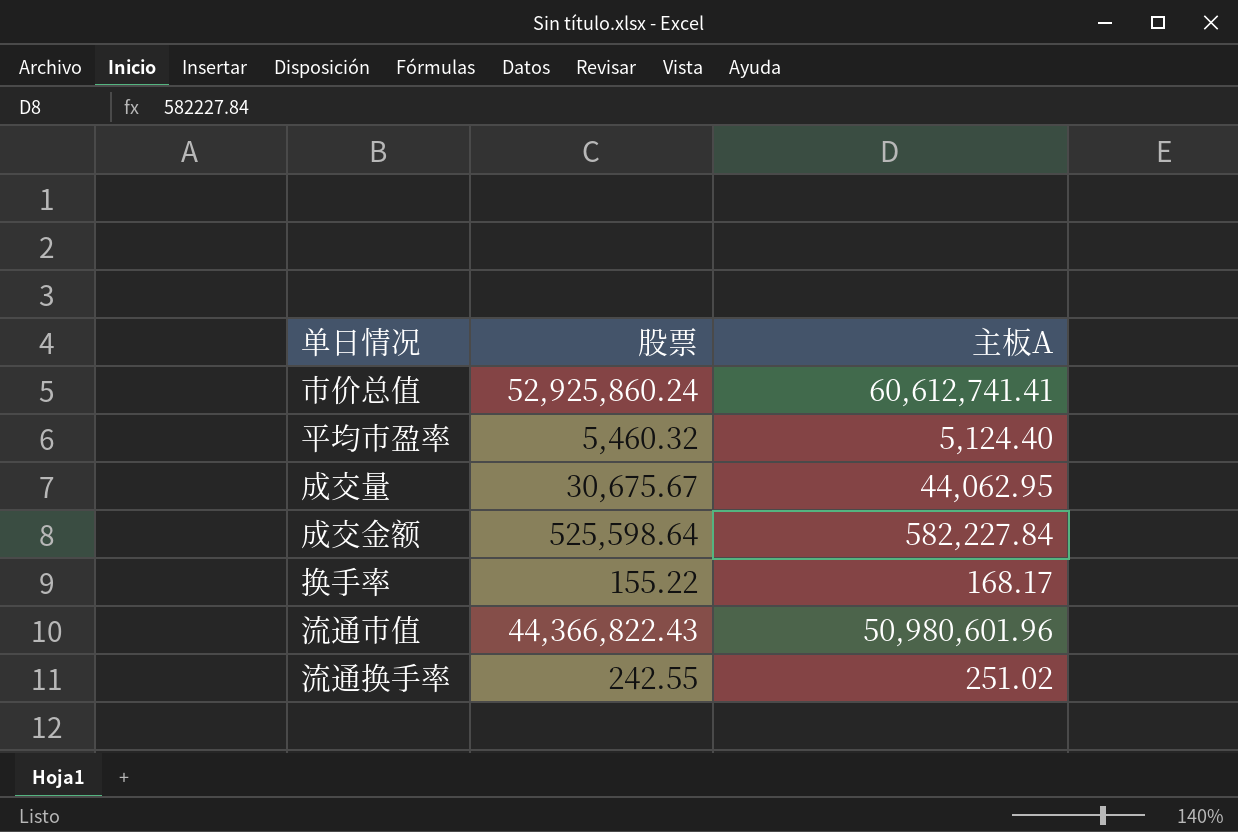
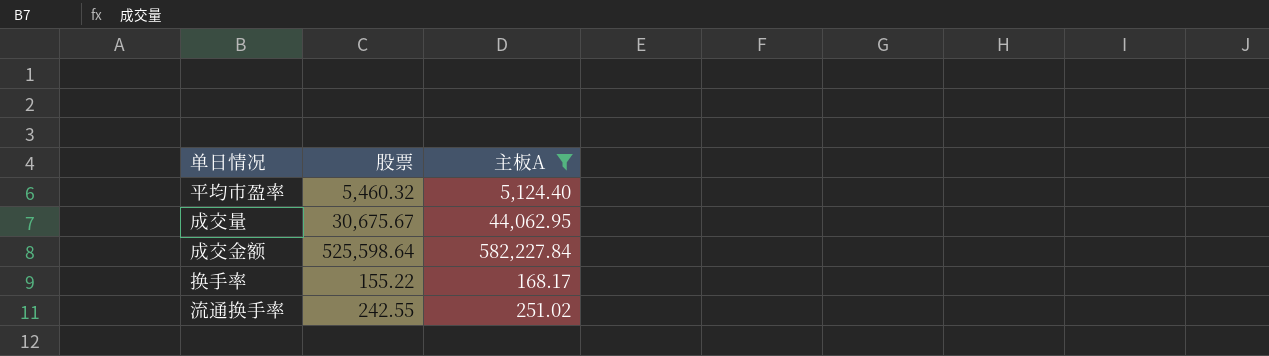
filter: none -> 主板A <= 582,227.84

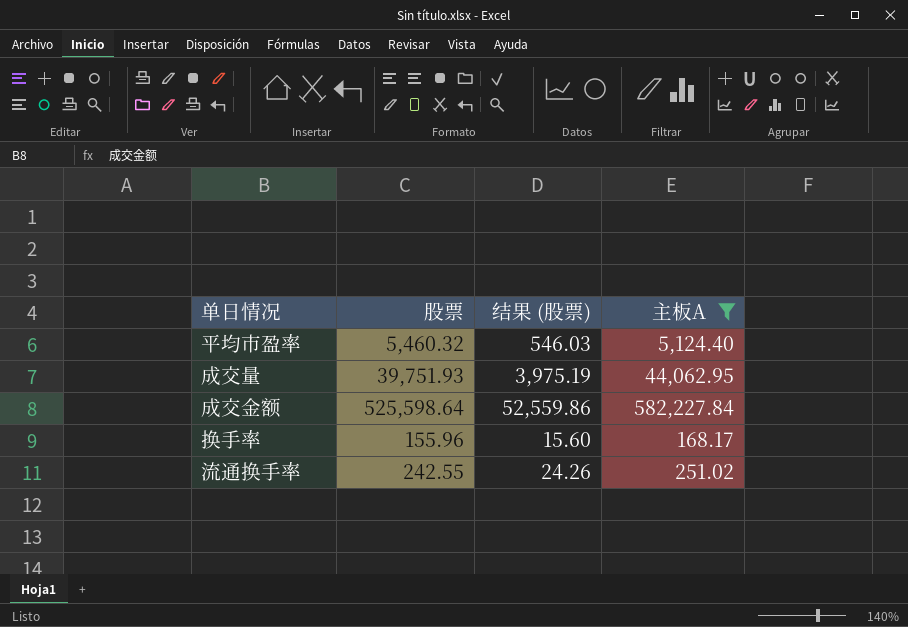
column 结果 (股票) | formula: none -> [股票] * 0.1
成交量 | 股票: 30,675.67 -> 39,751.93
换手率 | 股票: 155.22 -> 155.96

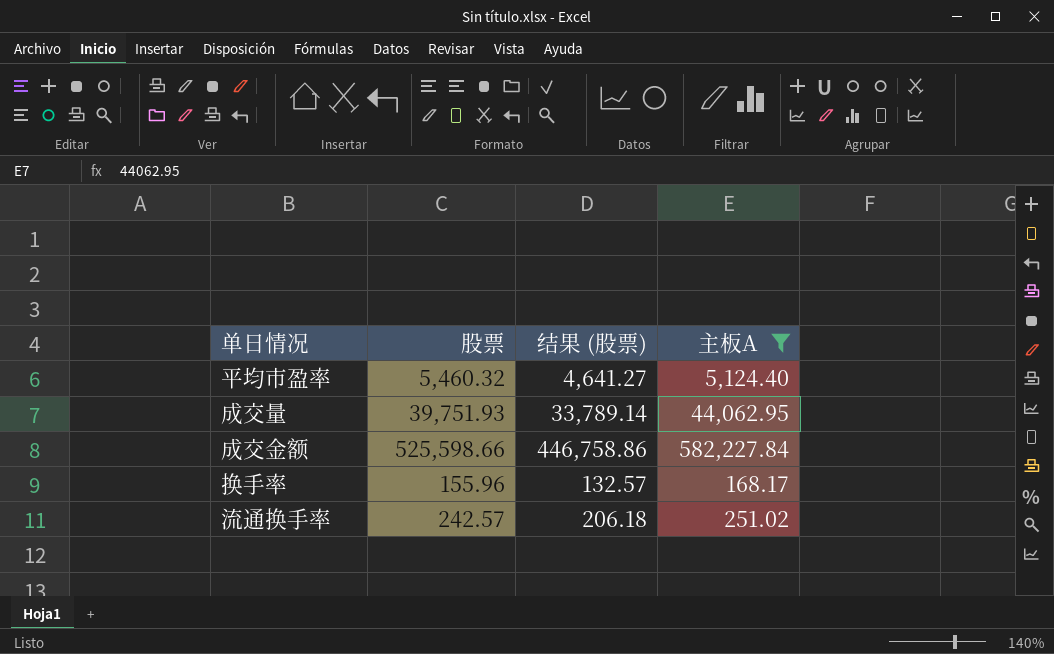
column 结果 (股票) | formula: [股票] * 0.1 -> [股票] * 0.85
成交金额 | 股票: 525,598.64 -> 525,598.66
流通换手率 | 股票: 242.55 -> 242.57

